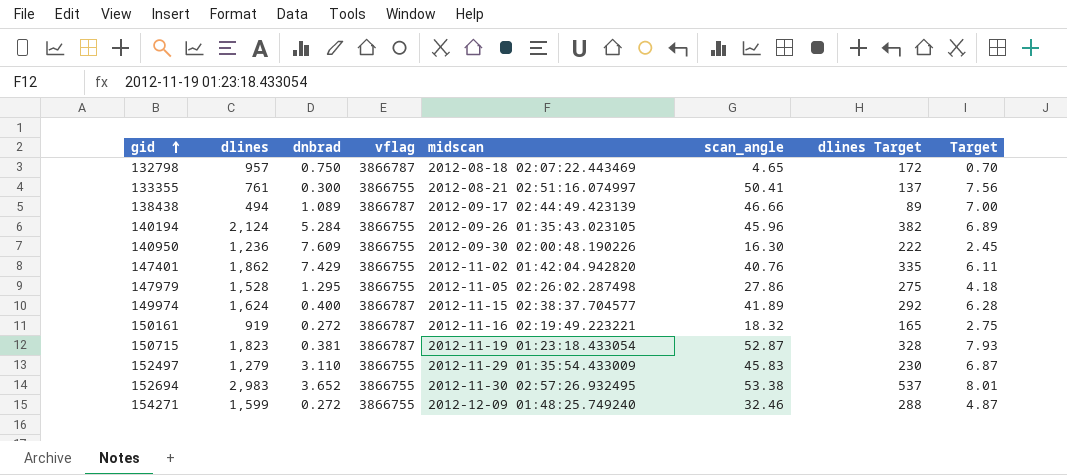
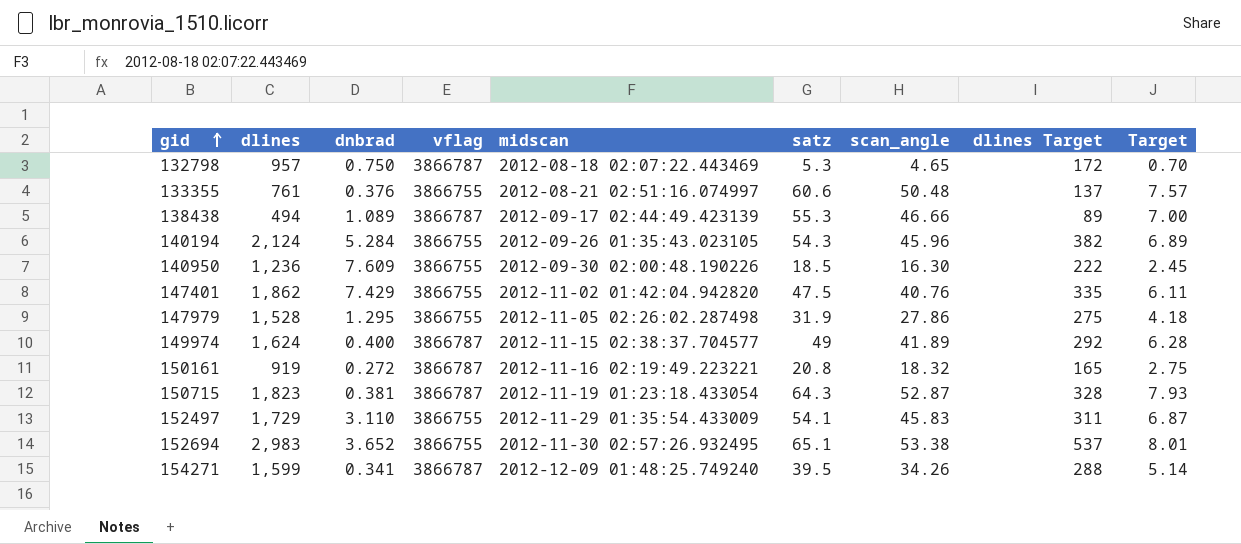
column satz | position: none -> 6
133355 | dnbrad: 0.300 -> 0.376
133355 | scan_angle: 50.41 -> 50.48
133355 | Target: 7.56 -> 7.57
152497 | dlines: 1,279 -> 1,729
152497 | dlines Target: 230 -> 311
154271 | dnbrad: 0.272 -> 0.341
154271 | vflag: 3866755 -> 3866787
154271 | scan_angle: 32.46 -> 34.26
154271 | Target: 4.87 -> 5.14

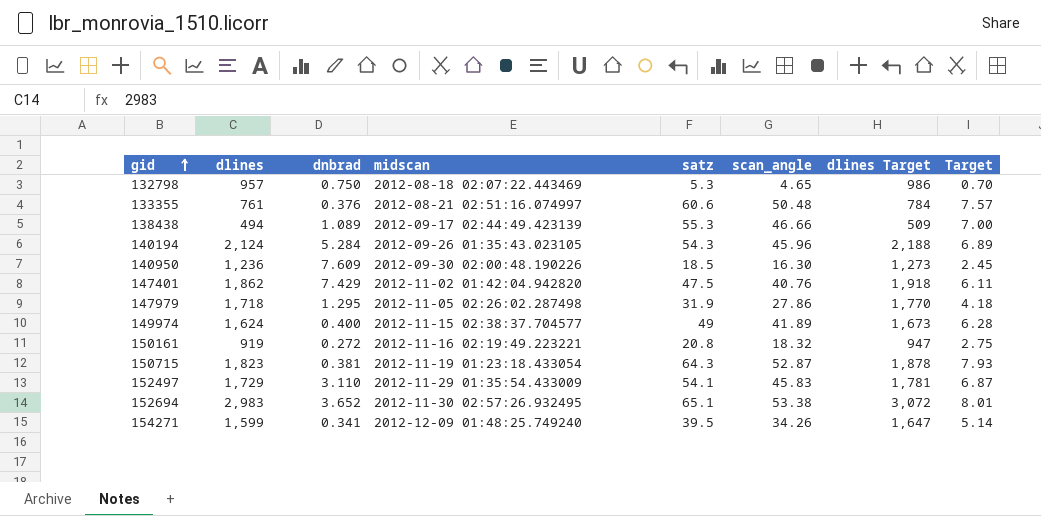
column vflag | position: 4 -> none
column dlines Target | formula: [dlines] * 0.18 -> [dlines] * 1.03
147979 | dlines: 1,528 -> 1,718

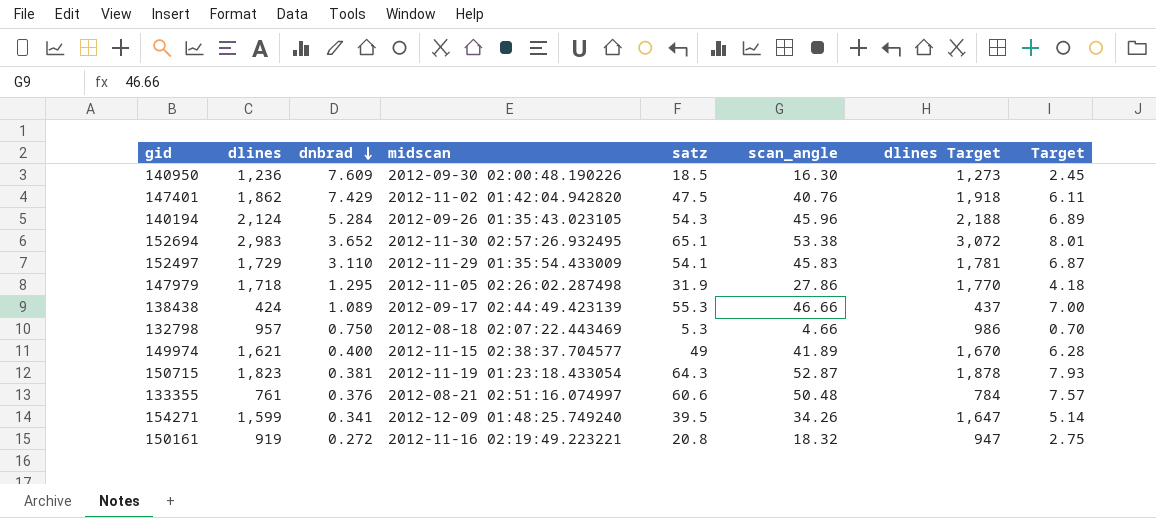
row order: gid ascending -> dnbrad descending
138438 | dlines: 494 -> 424
138438 | dlines Target: 509 -> 437
132798 | scan_angle: 4.65 -> 4.66
149974 | dlines: 1,624 -> 1,621
149974 | dlines Target: 1,673 -> 1,670

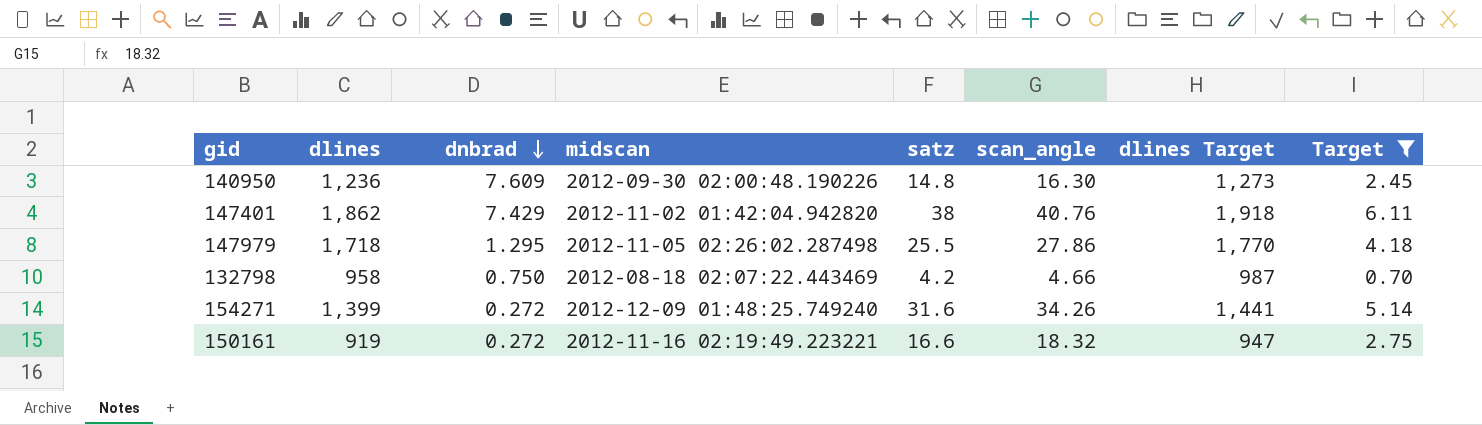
filter: none -> Target <= 6.11
140950 | satz: 18.5 -> 14.8
147401 | satz: 47.5 -> 38
147979 | satz: 31.9 -> 25.5
132798 | dlines: 957 -> 958
132798 | satz: 5.3 -> 4.2
132798 | dlines Target: 986 -> 987
154271 | dlines: 1,599 -> 1,399
154271 | dnbrad: 0.341 -> 0.272
154271 | satz: 39.5 -> 31.6
154271 | dlines Target: 1,647 -> 1,441
150161 | satz: 20.8 -> 16.6

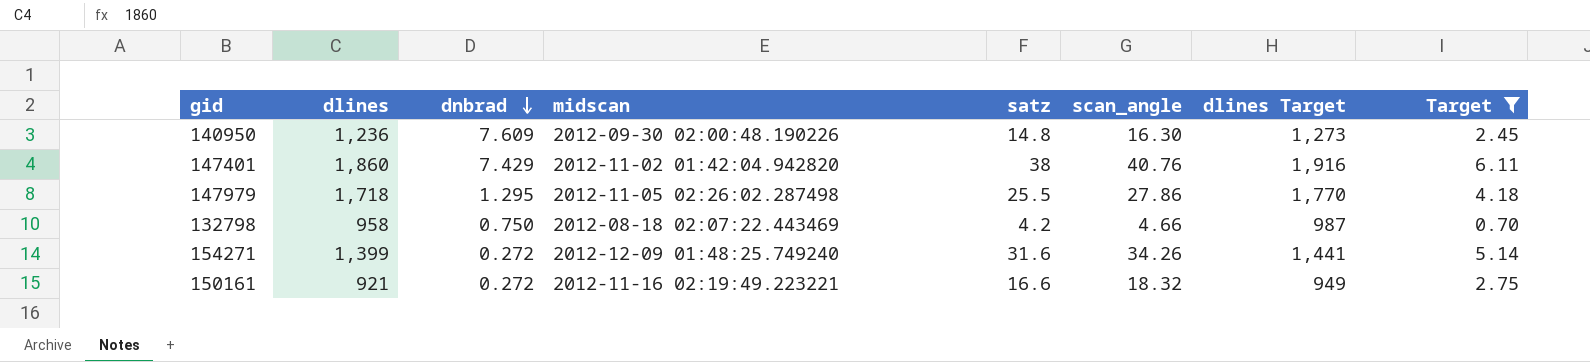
147401 | dlines: 1,862 -> 1,860
147401 | dlines Target: 1,918 -> 1,916
150161 | dlines: 919 -> 921
150161 | dlines Target: 947 -> 949

